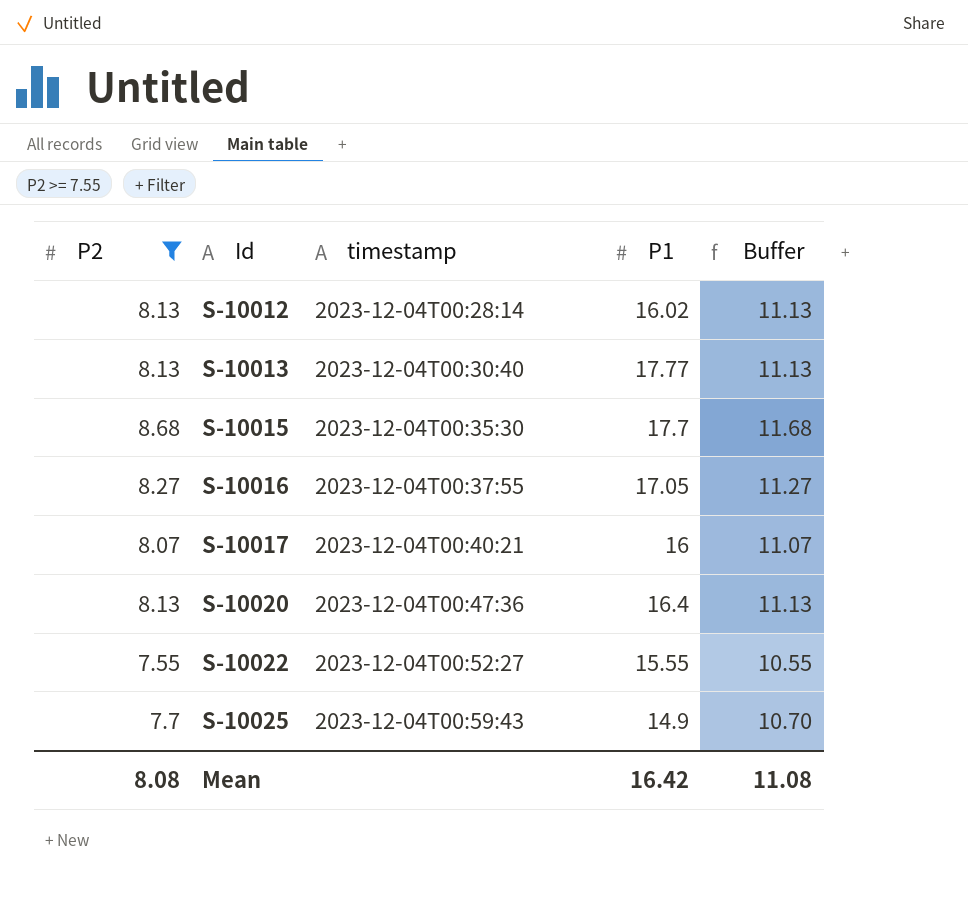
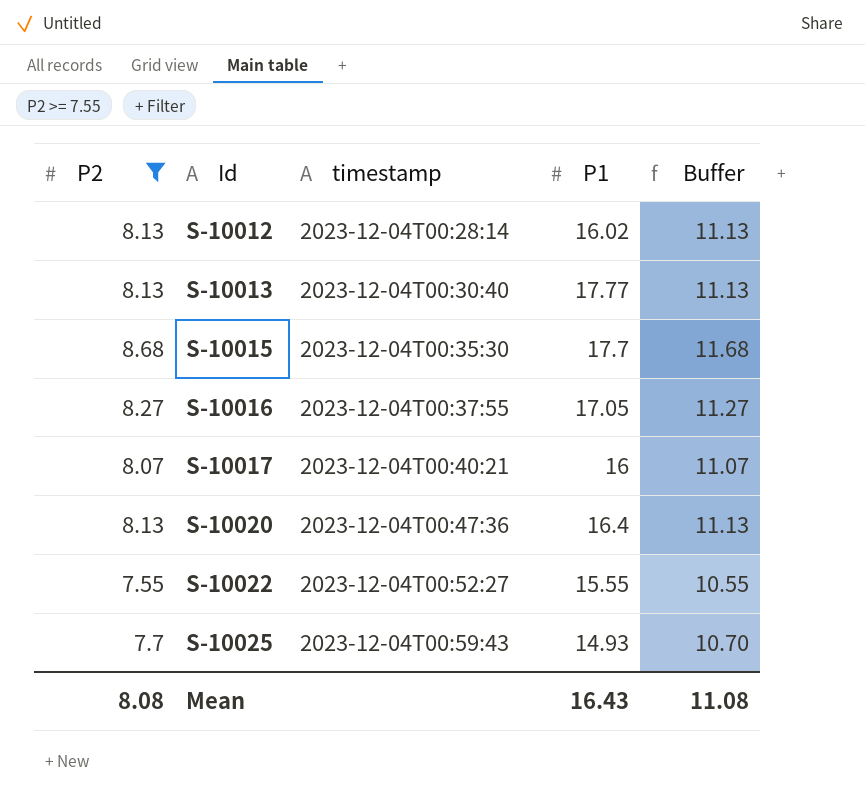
S-10025 | P1: 14.9 -> 14.93
Mean | P1: 16.42 -> 16.43

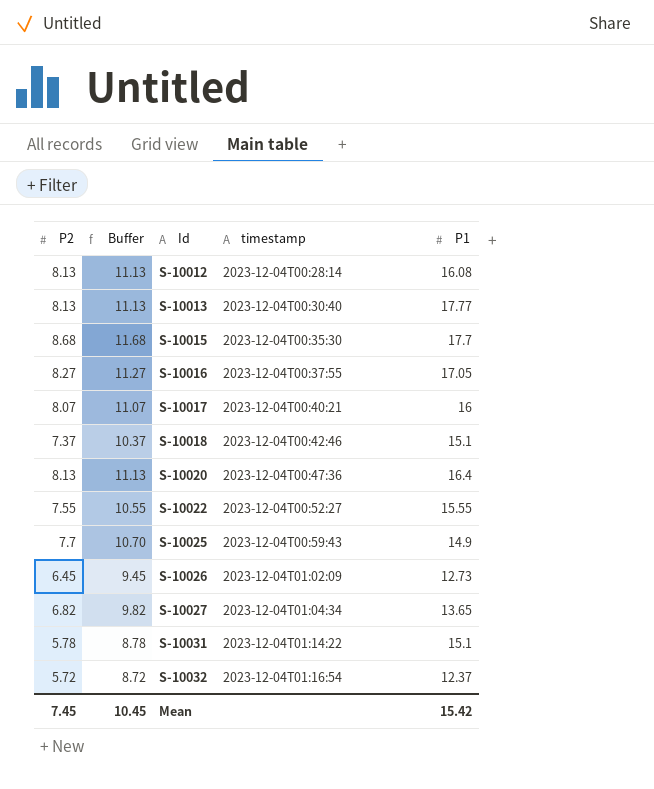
filter: P2 >= 7.55 -> none
column Buffer | position: 5 -> 2
S-10012 | P1: 16.02 -> 16.08
S-10025 | P1: 14.93 -> 14.9
Mean | P2: 8.08 -> 7.45
Mean | Buffer: 11.08 -> 10.45
Mean | P1: 16.43 -> 15.42

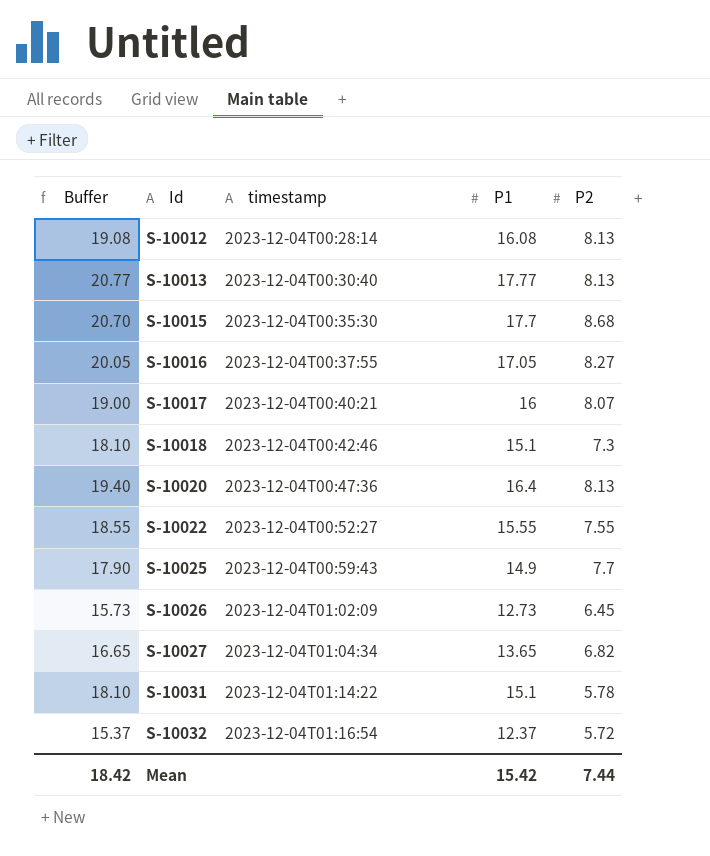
column Buffer | formula: [P2] + 3 -> [P1] + 3
column P2 | position: 1 -> 5
S-10018 | P2: 7.37 -> 7.3
Mean | Buffer: 10.45 -> 18.42
Mean | P2: 7.45 -> 7.44

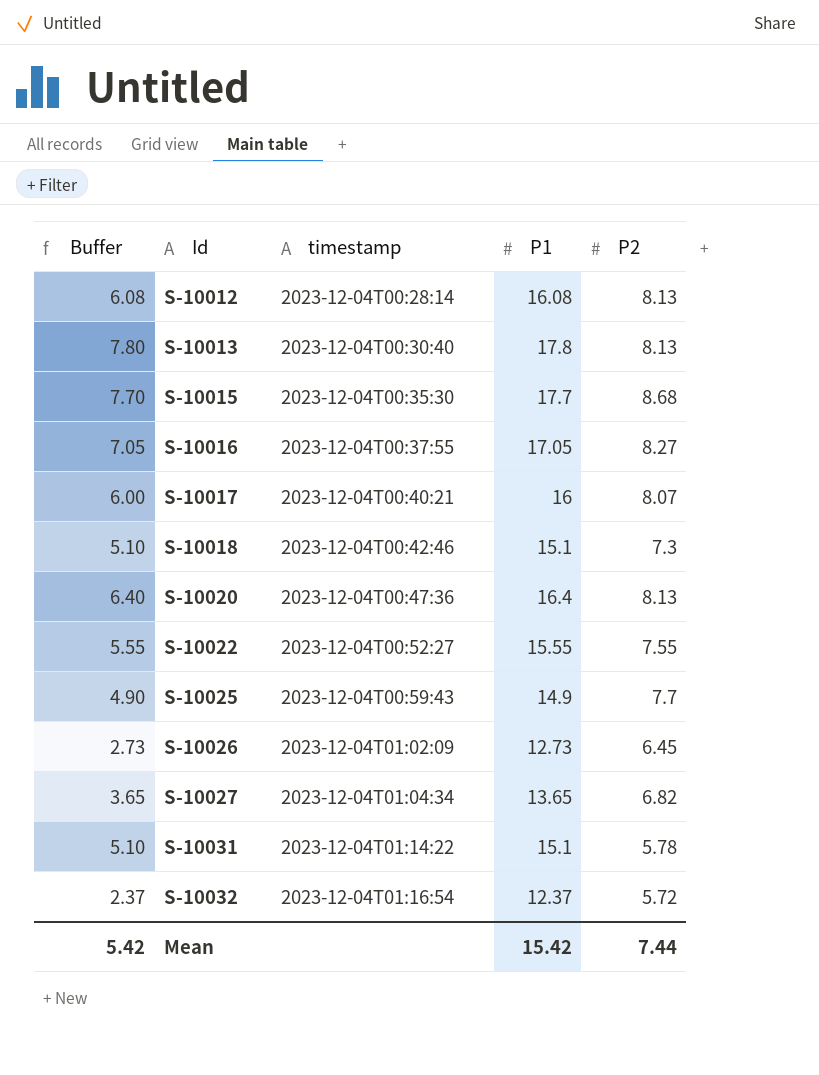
column Buffer | formula: [P1] + 3 -> [P1] - 10
S-10013 | P1: 17.77 -> 17.8
Mean | Buffer: 18.42 -> 5.42

